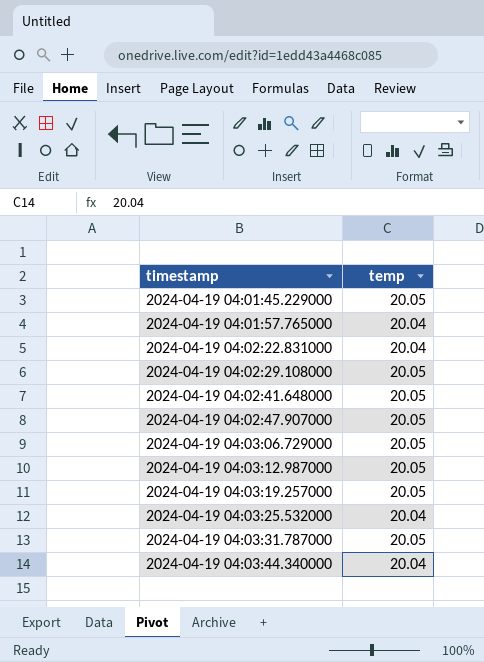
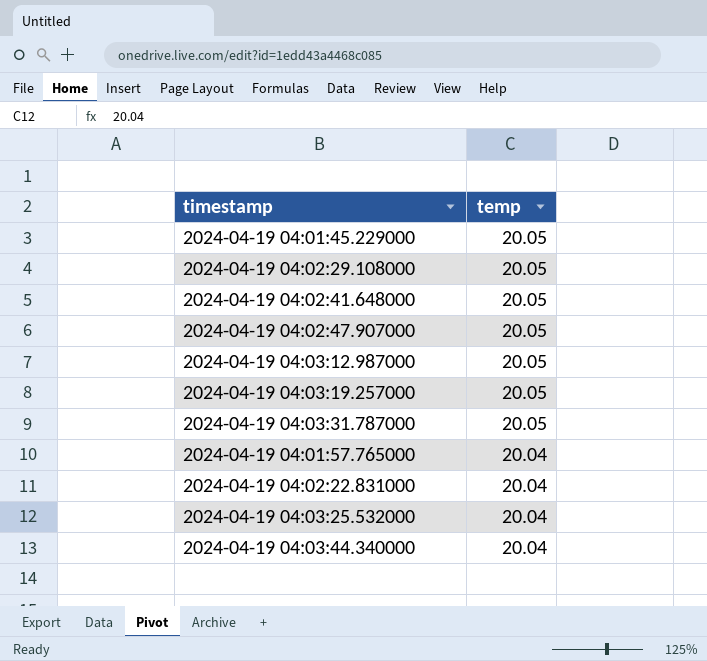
row order: timestamp ascending -> temp descending
row 2024-04-19 04:03:06.729000: 20.05 -> none

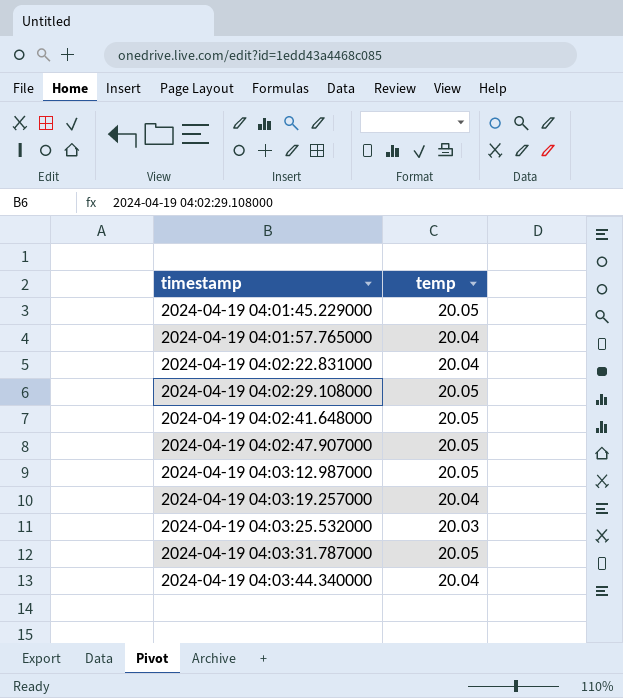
row order: temp descending -> timestamp ascending
2024-04-19 04:03:19.257000 | temp: 20.05 -> 20.04
2024-04-19 04:03:25.532000 | temp: 20.04 -> 20.03

